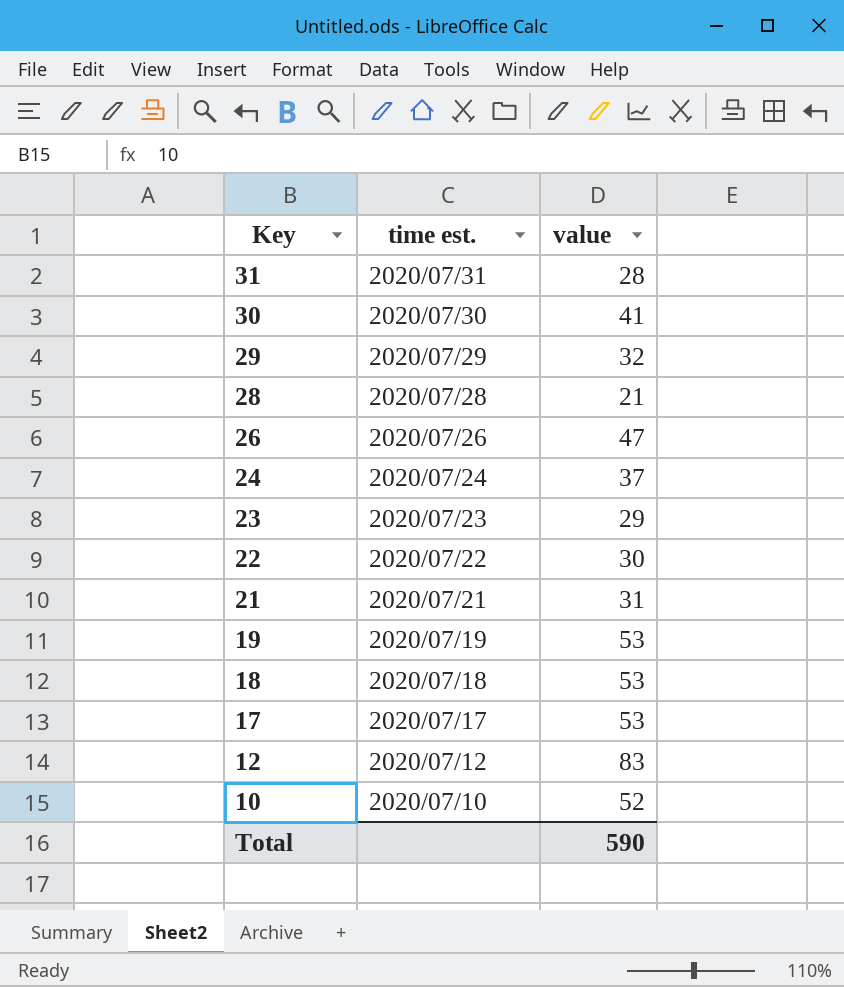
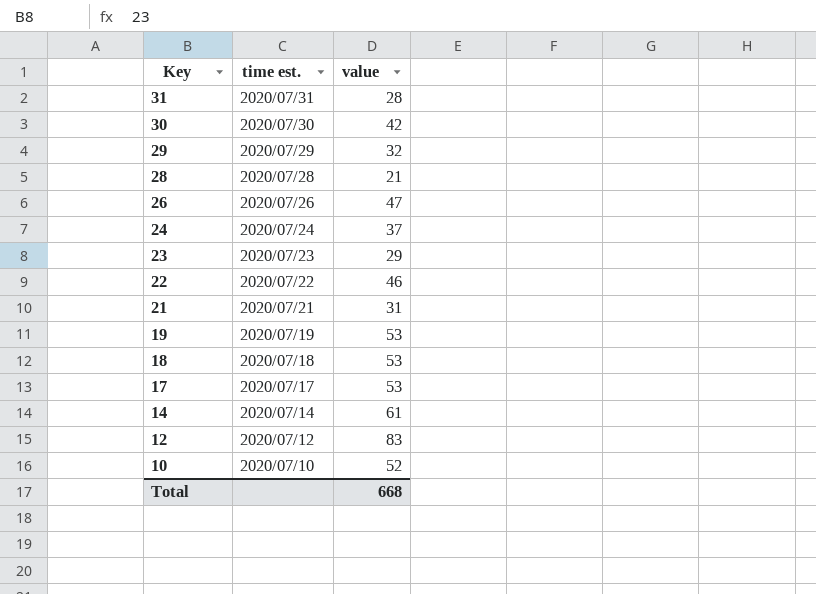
30 | value: 41 -> 42
22 | value: 30 -> 46
row 14: none -> 2020/07/14 | 61
Total | value: 590 -> 668

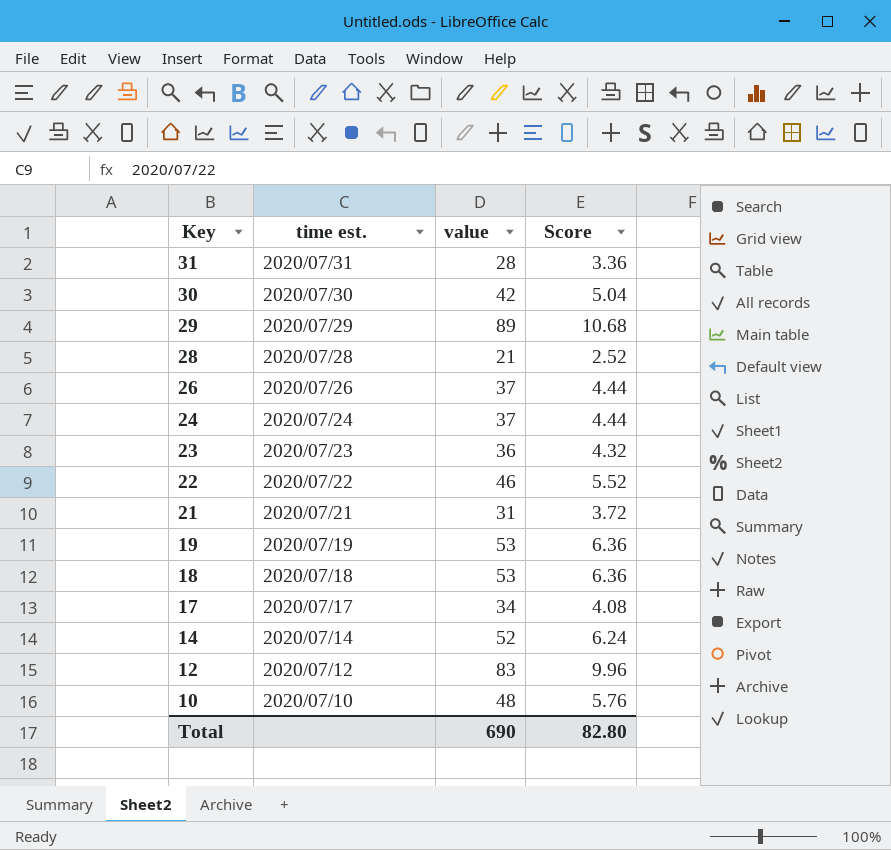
column Score | formula: none -> [value] * 0.12
29 | value: 32 -> 89
26 | value: 47 -> 37
23 | value: 29 -> 36
17 | value: 53 -> 34
14 | value: 61 -> 52
10 | value: 52 -> 48
Total | value: 668 -> 690

